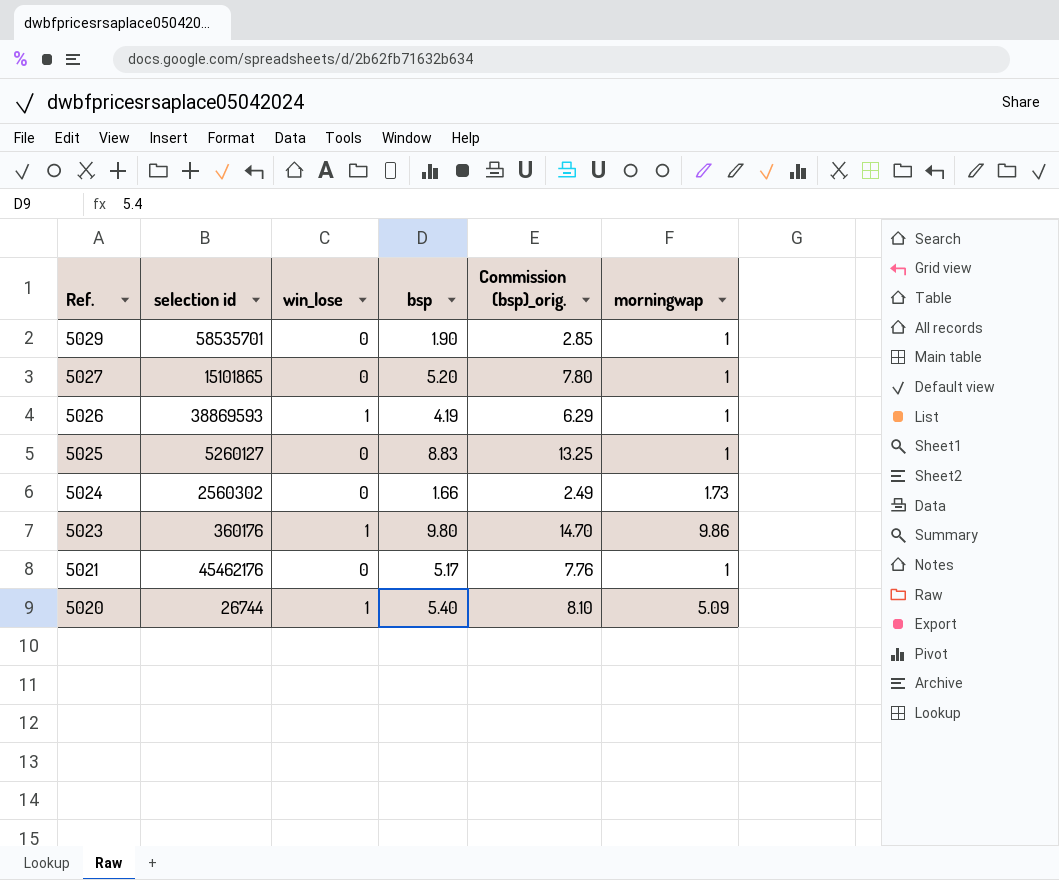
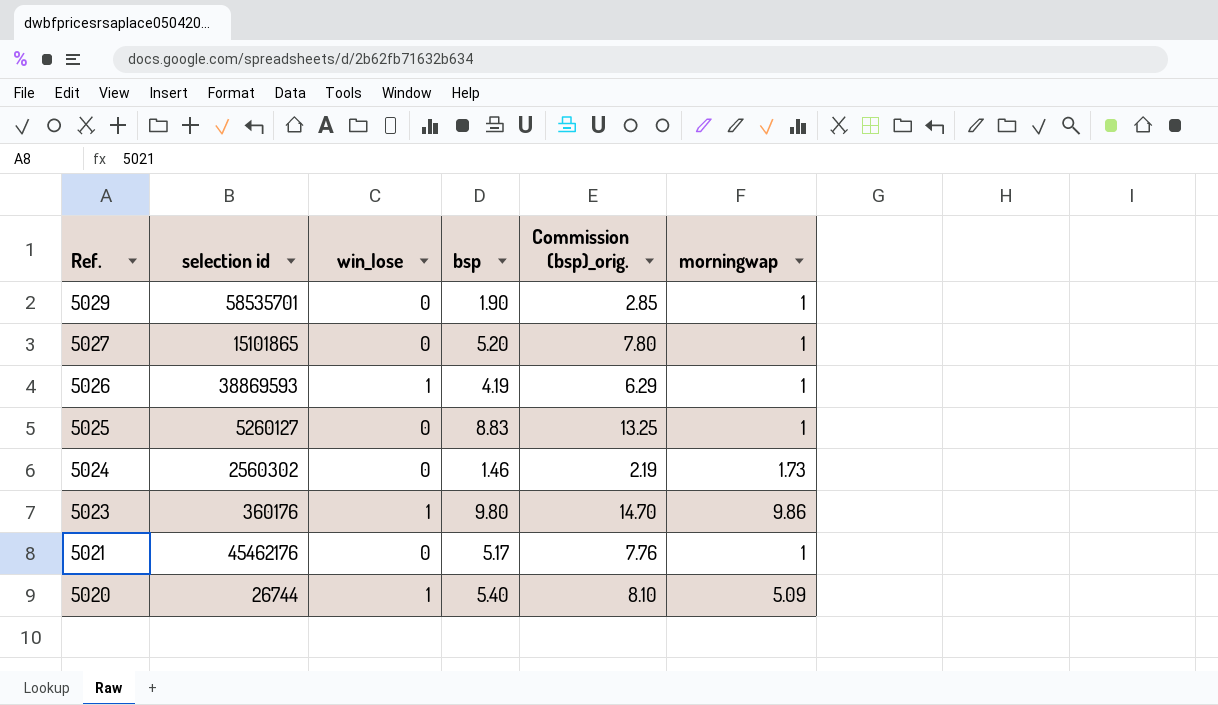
5024 | bsp: 1.66 -> 1.46
5024 | Commission (bsp)_orig.: 2.49 -> 2.19

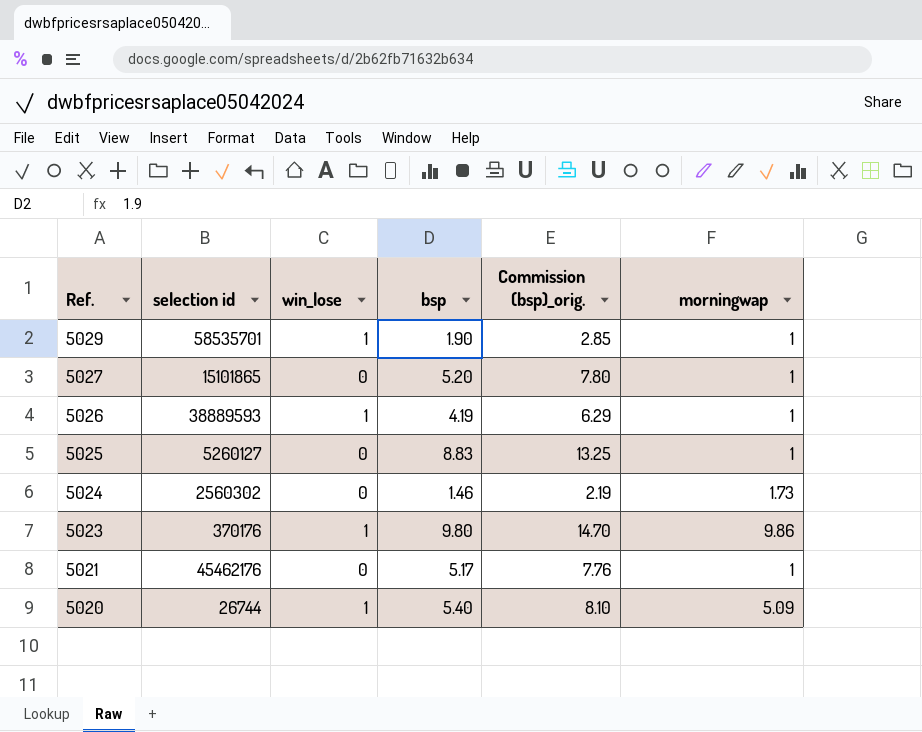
5029 | win_lose: 0 -> 1
5026 | selection id: 38869593 -> 38889593
5023 | selection id: 360176 -> 370176

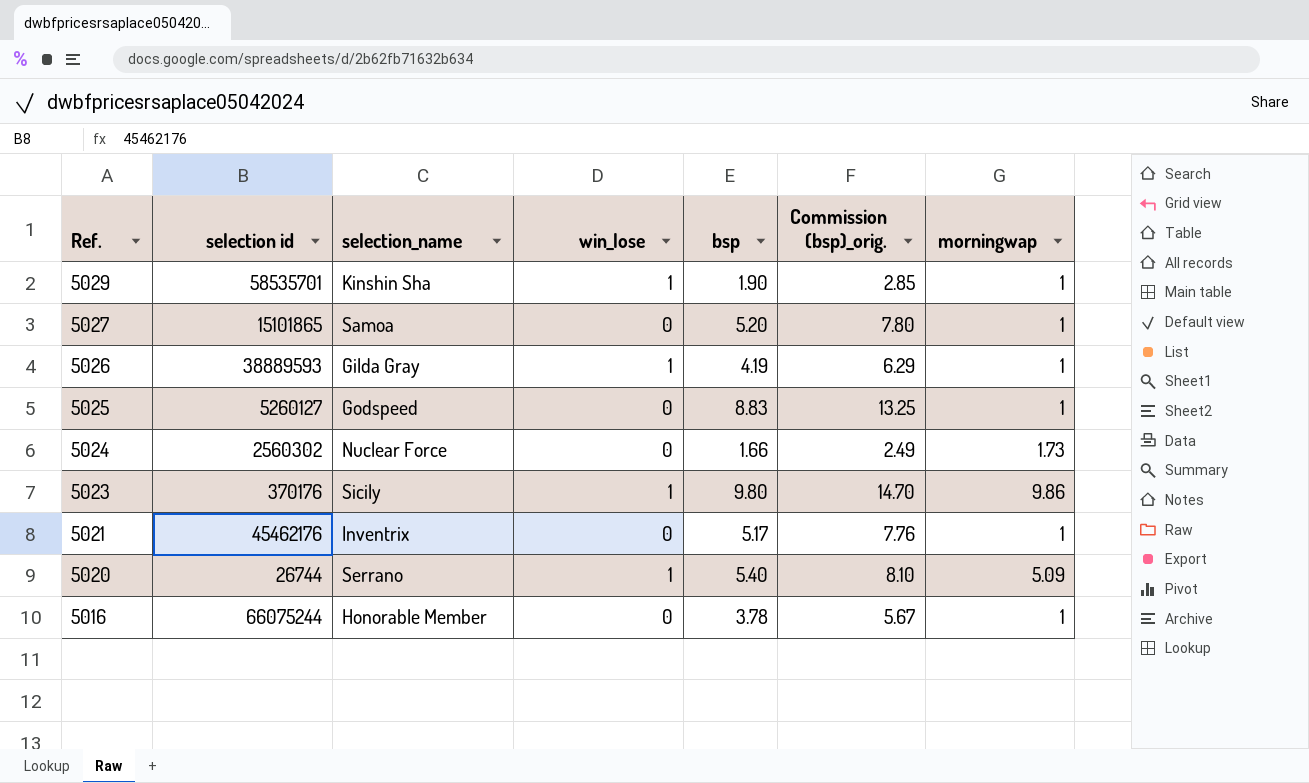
column selection_name | position: none -> 3
5024 | bsp: 1.46 -> 1.66
5024 | Commission (bsp)_orig.: 2.19 -> 2.49
row 5016: none -> 66075244 | Honorable Member | 0 | 3.78 | 5.67 | 1

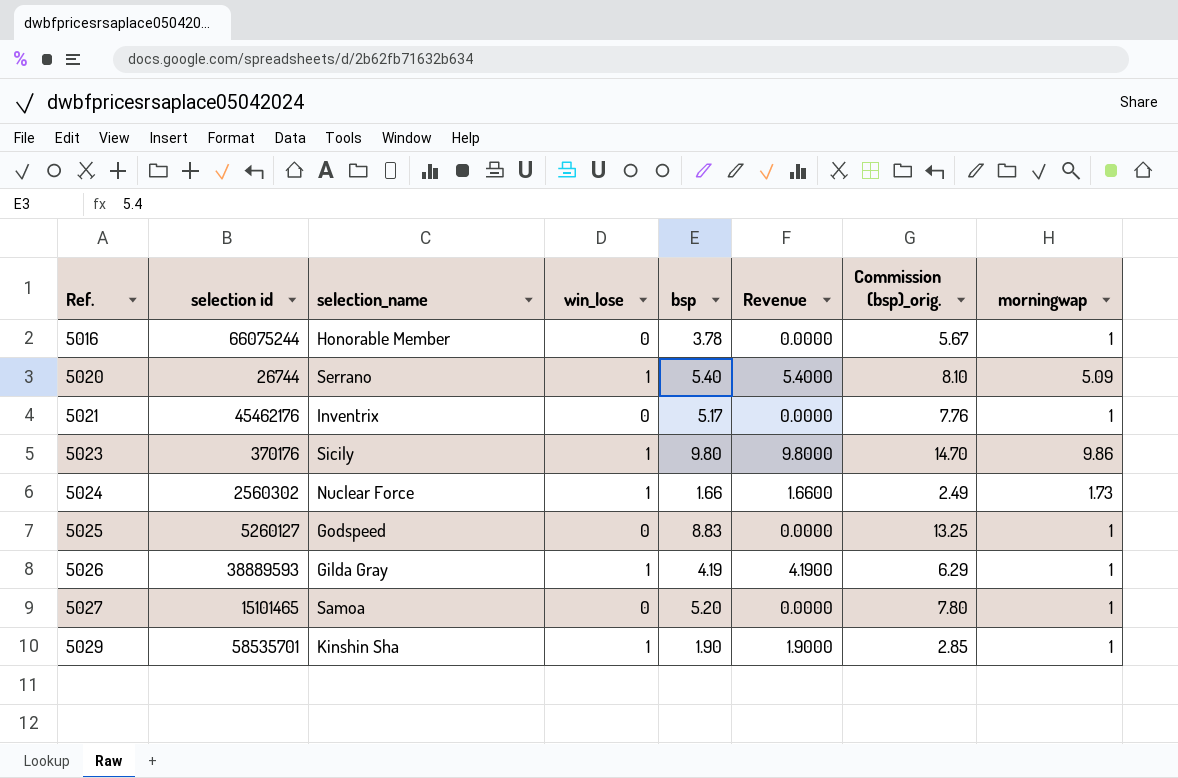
row order: Ref. descending -> Ref. ascending
column Revenue | formula: none -> [win_lose] * [bsp]
5024 | win_lose: 0 -> 1
5027 | selection id: 15101865 -> 15101465

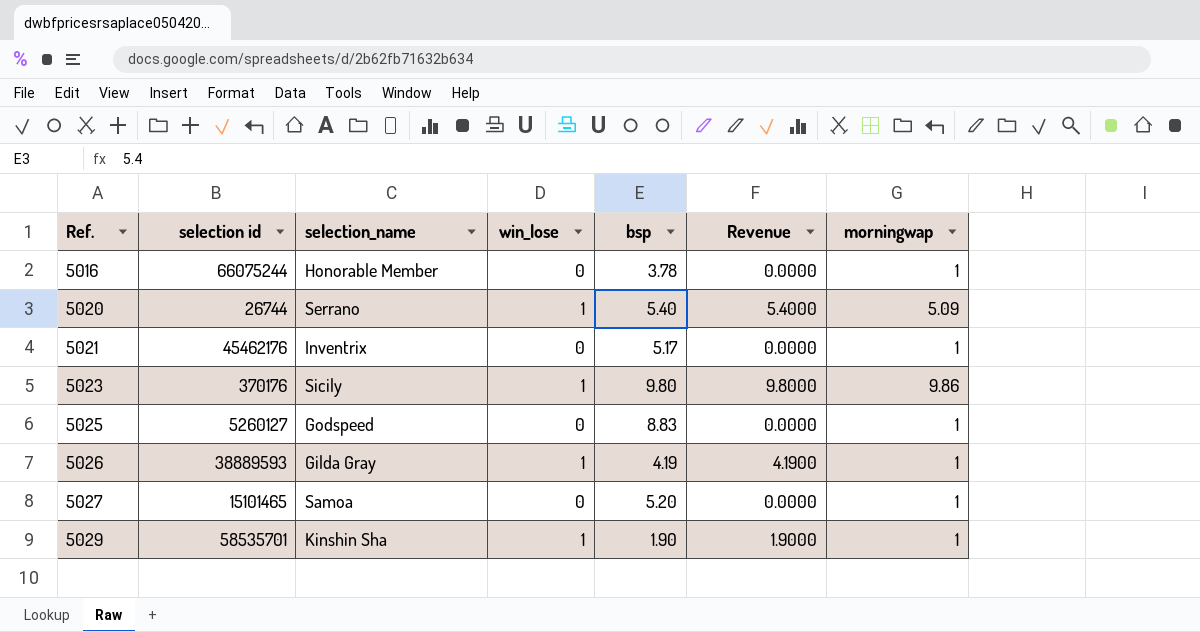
column Commission (bsp)_orig. | formula: [bsp] * 1.5 -> none
row 5024: 2560302 | Nuclear Force | 1 | 1.66 | 1.6600 | 2.49 | 1.73 -> none

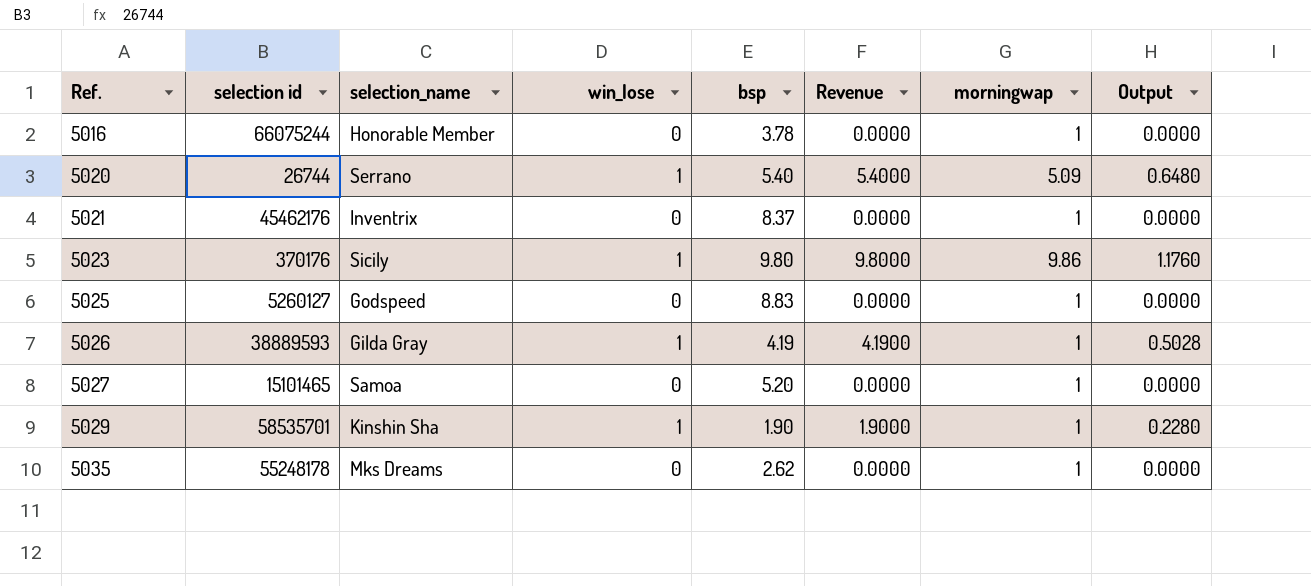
column Output | formula: none -> [Revenue] * 0.12
5021 | bsp: 5.17 -> 8.37
row 5035: none -> 55248178 | Mks Dreams | 0 | 2.62 | 0.0000 | 1 | 0.0000

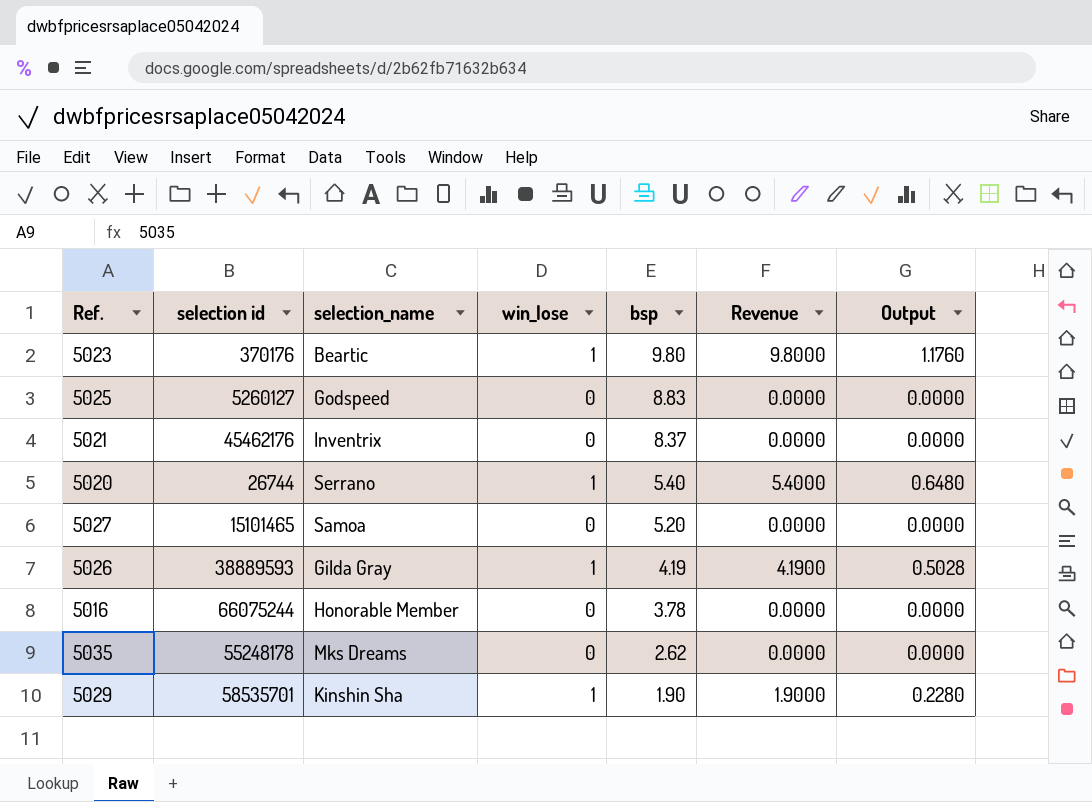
row order: Ref. ascending -> bsp descending
column morningwap | position: 7 -> none
5023 | selection_name: Sicily -> Beartic

